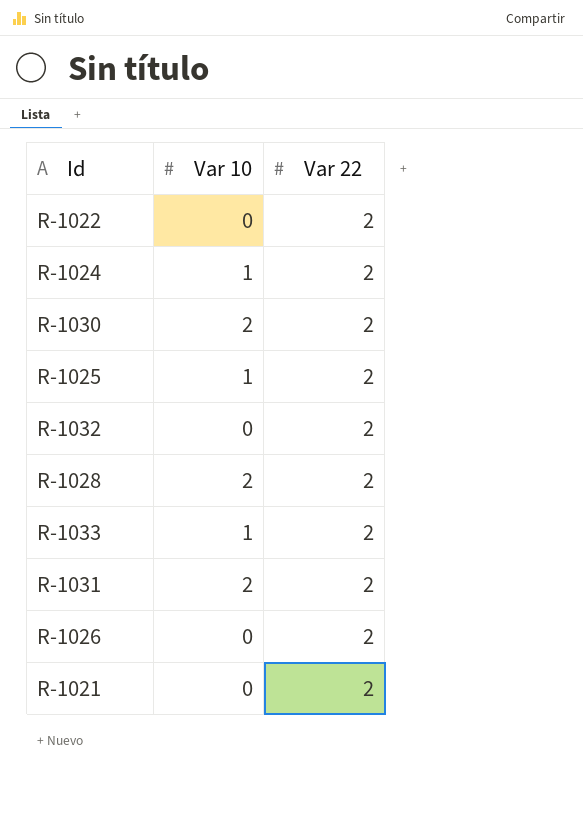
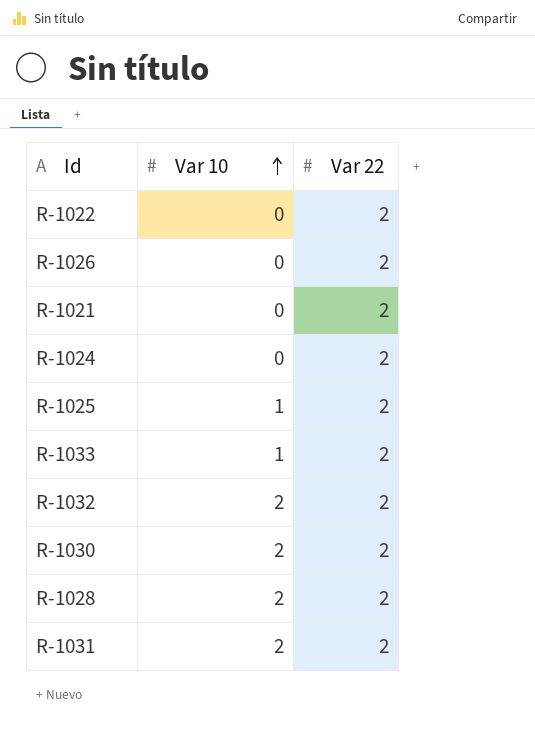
row order: none -> Var 10 ascending
R-1024 | Var 10: 1 -> 0
R-1032 | Var 10: 0 -> 2

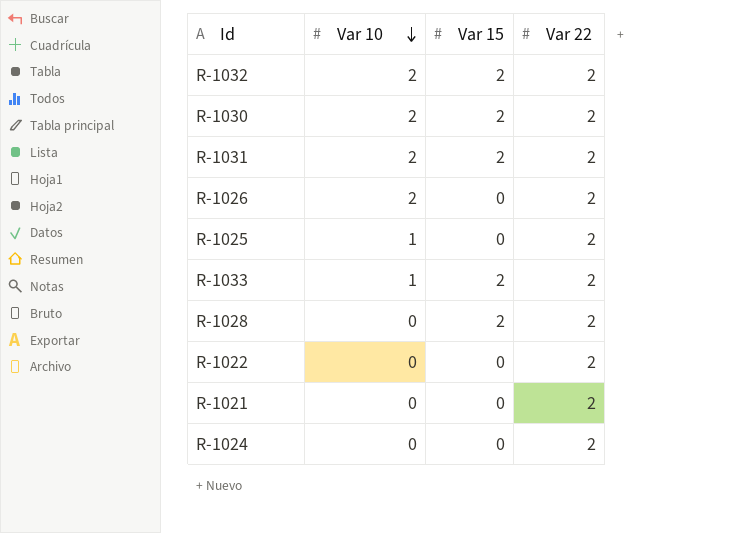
row order: Var 10 ascending -> Var 10 descending
column Var 15 | position: none -> 3
R-1026 | Var 10: 0 -> 2
R-1028 | Var 10: 2 -> 0

